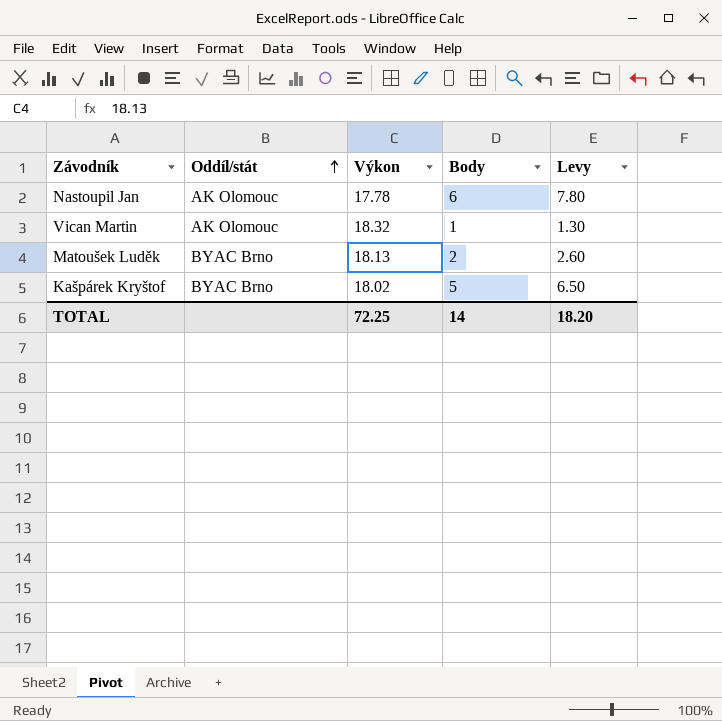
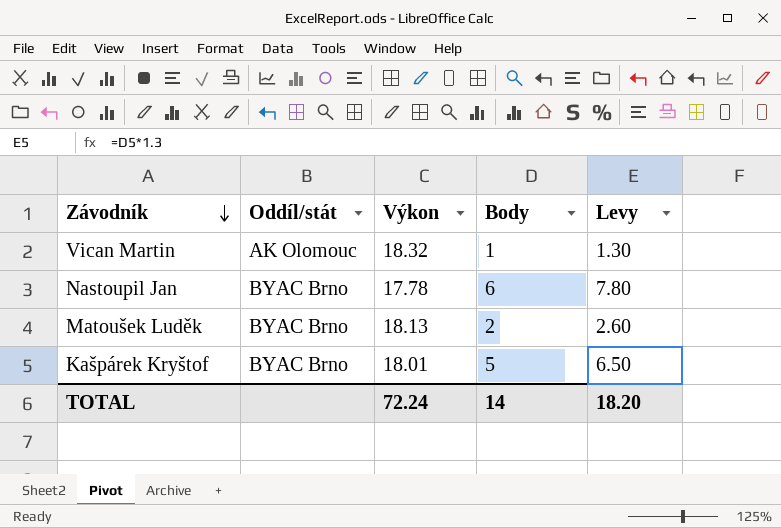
row order: Oddíl/stát ascending -> Závodník descending
Nastoupil Jan | Oddíl/stát: AK Olomouc -> BYAC Brno
Kašpárek Kryštof | Výkon: 18.02 -> 18.01
TOTAL | Výkon: 72.25 -> 72.24

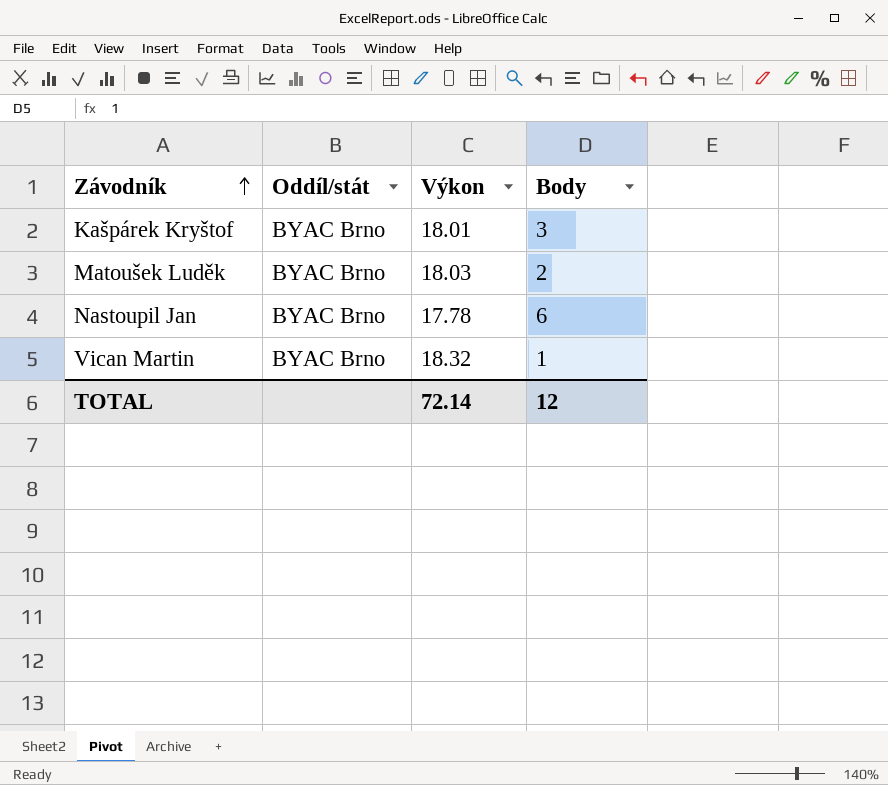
row order: Závodník descending -> Závodník ascending
column Levy | formula: [Body] * 1.3 -> none
Kašpárek Kryštof | Body: 5 -> 3
Matoušek Luděk | Výkon: 18.13 -> 18.03
Vican Martin | Oddíl/stát: AK Olomouc -> BYAC Brno
TOTAL | Výkon: 72.24 -> 72.14
TOTAL | Body: 14 -> 12

